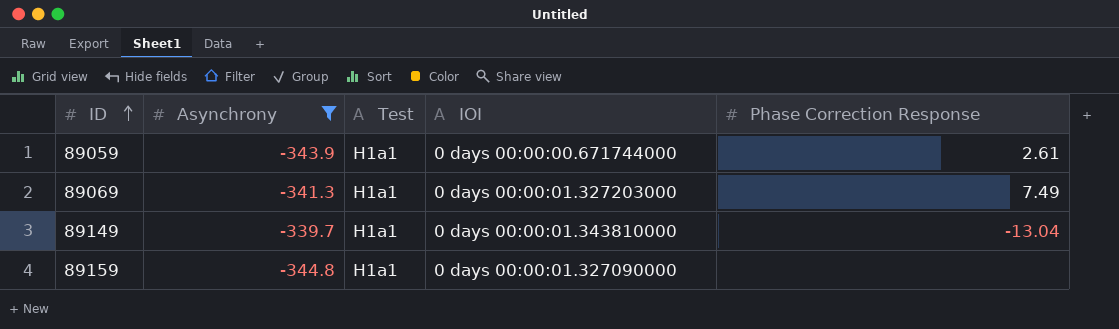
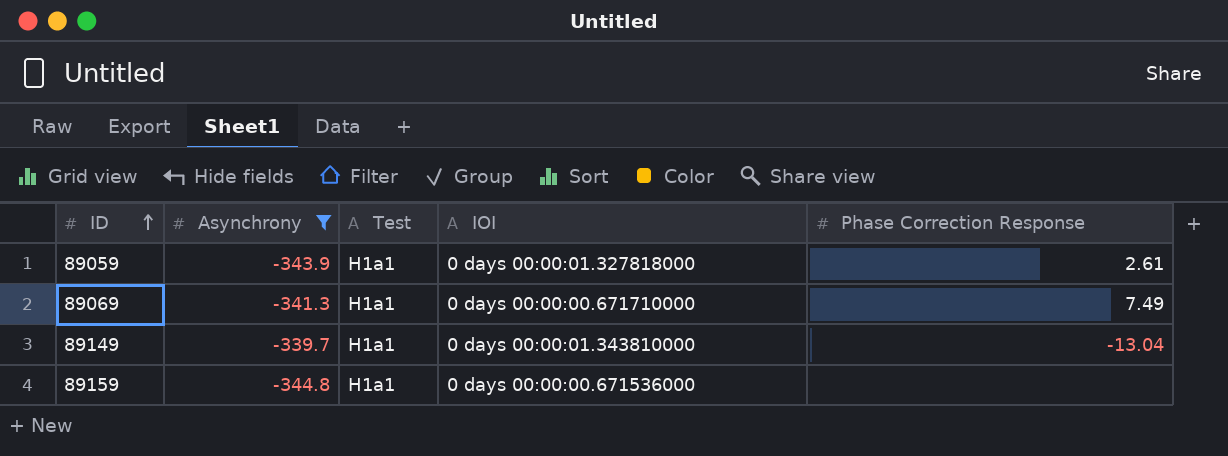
89059 | IOI: 0 days 00:00:00.671744000 -> 0 days 00:00:01.327818000
89069 | IOI: 0 days 00:00:01.327203000 -> 0 days 00:00:00.671710000
89159 | IOI: 0 days 00:00:01.327090000 -> 0 days 00:00:00.671536000

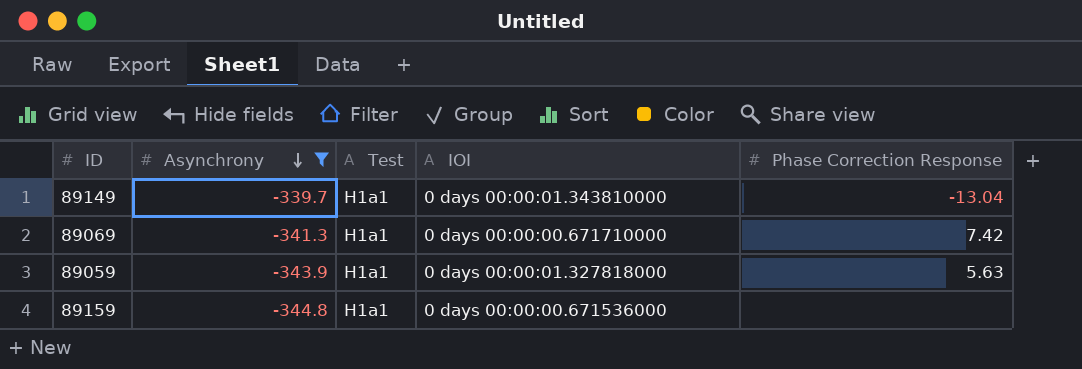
row order: ID ascending -> Asynchrony descending
89069 | Phase Correction Response: 7.49 -> 7.42
89059 | Phase Correction Response: 2.61 -> 5.63

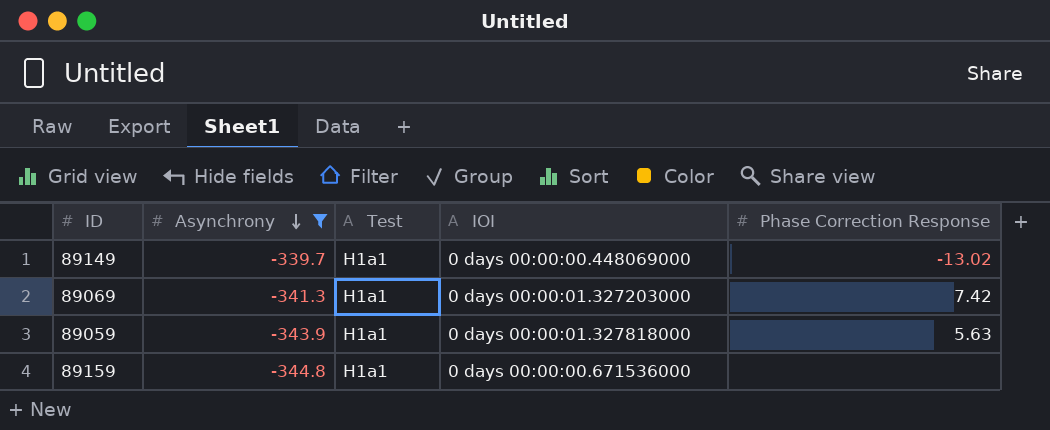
89149 | IOI: 0 days 00:00:01.343810000 -> 0 days 00:00:00.448069000
89149 | Phase Correction Response: -13.04 -> -13.02
89069 | IOI: 0 days 00:00:00.671710000 -> 0 days 00:00:01.327203000

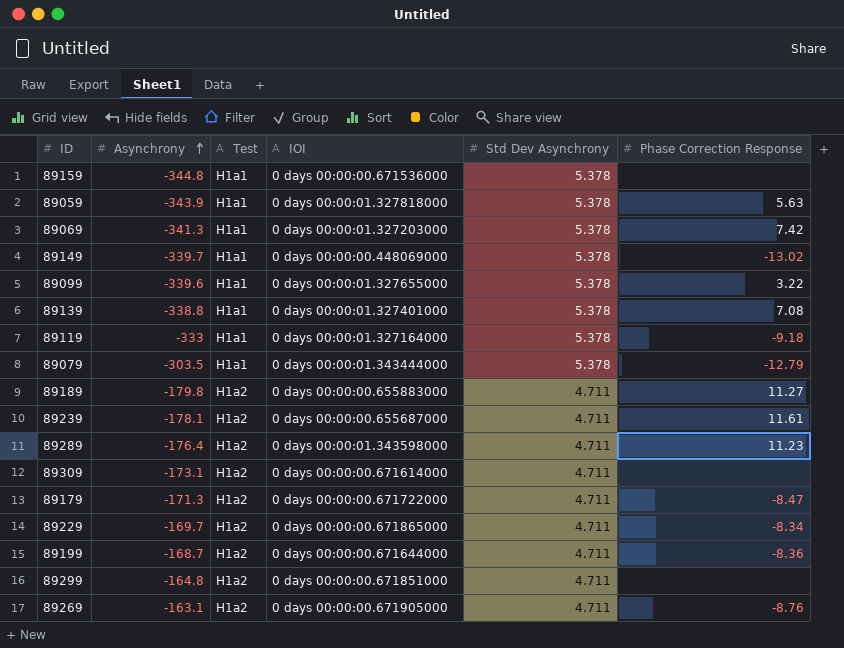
filter: Asynchrony <= -339.7 -> none
row order: Asynchrony descending -> Asynchrony ascending
column Std Dev Asynchrony | position: none -> 5

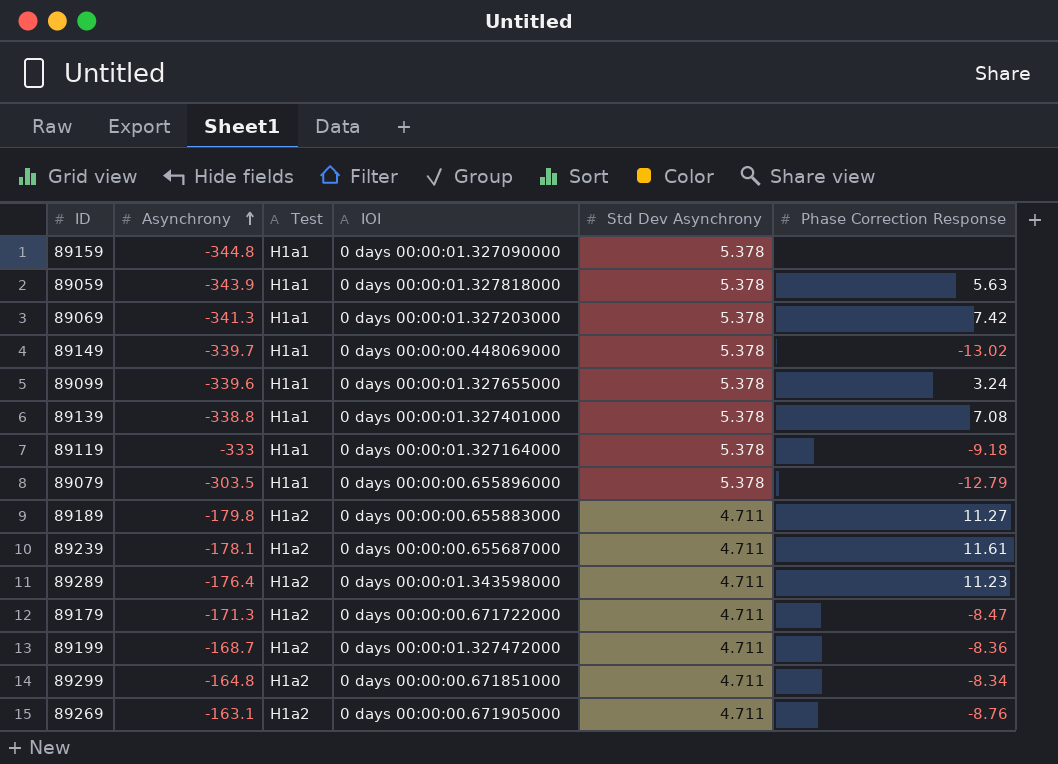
row 89309: -173.1 | H1a2 | 0 days 00:00:00.671614000 | 4.711 | none -> none
row 89229: -169.7 | H1a2 | 0 days 00:00:00.671865000 | 4.711 | -8.34 -> none
89159 | IOI: 0 days 00:00:00.671536000 -> 0 days 00:00:01.327090000
89099 | Phase Correction Response: 3.22 -> 3.24
89079 | IOI: 0 days 00:00:01.343444000 -> 0 days 00:00:00.655896000
89199 | IOI: 0 days 00:00:00.671644000 -> 0 days 00:00:01.327472000
89299 | Phase Correction Response: none -> -8.34

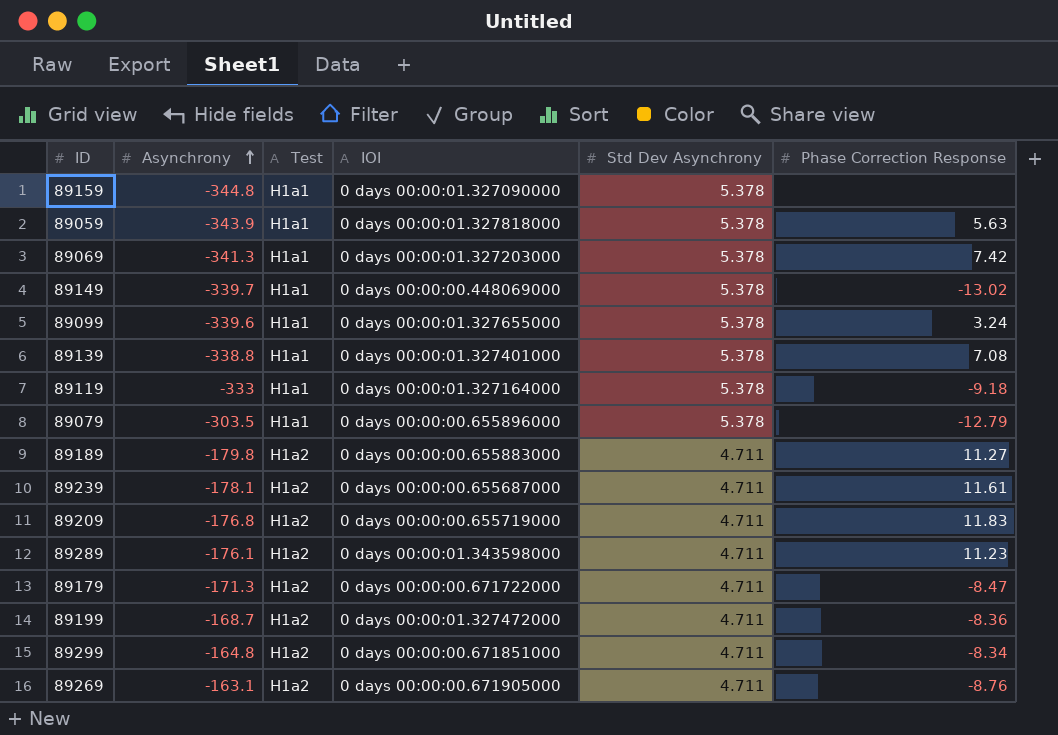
row 89209: none -> -176.8 | H1a2 | 0 days 00:00:00.655719000 | 4.711 | 11.83
89289 | Asynchrony: -176.4 -> -176.1

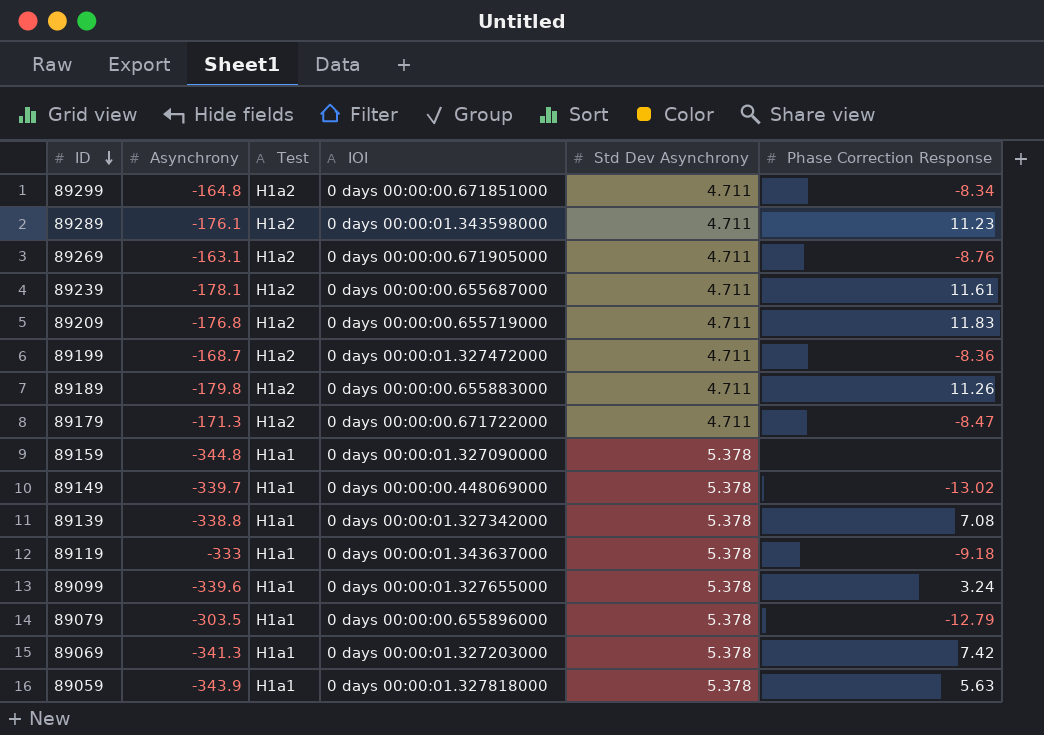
row order: Asynchrony ascending -> ID descending
89189 | Phase Correction Response: 11.27 -> 11.26
89139 | IOI: 0 days 00:00:01.327401000 -> 0 days 00:00:01.327342000
89119 | IOI: 0 days 00:00:01.327164000 -> 0 days 00:00:01.343637000

